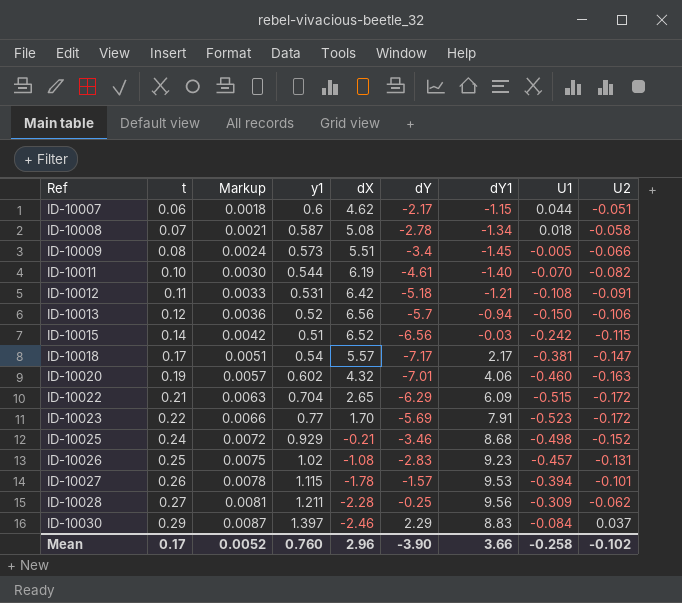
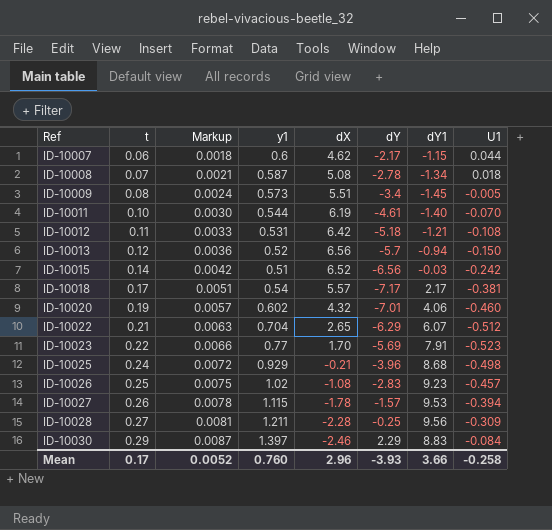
column U2 | position: 9 -> none
ID-10022 | dY1: 6.09 -> 6.07
ID-10022 | U1: -0.515 -> -0.512
ID-10025 | dY: -3.46 -> -3.96
Mean | dY: -3.90 -> -3.93

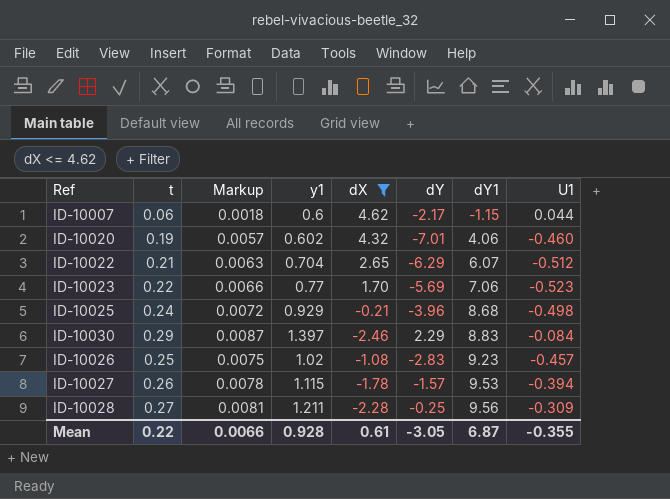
filter: none -> dX <= 4.62
row order: Ref ascending -> dY1 ascending
ID-10023 | dY1: 7.91 -> 7.06
Mean | t: 0.17 -> 0.22
Mean | Markup: 0.0052 -> 0.0066
Mean | y1: 0.760 -> 0.928
Mean | dX: 2.96 -> 0.61
Mean | dY: -3.93 -> -3.05
Mean | dY1: 3.66 -> 6.87
Mean | U1: -0.258 -> -0.355

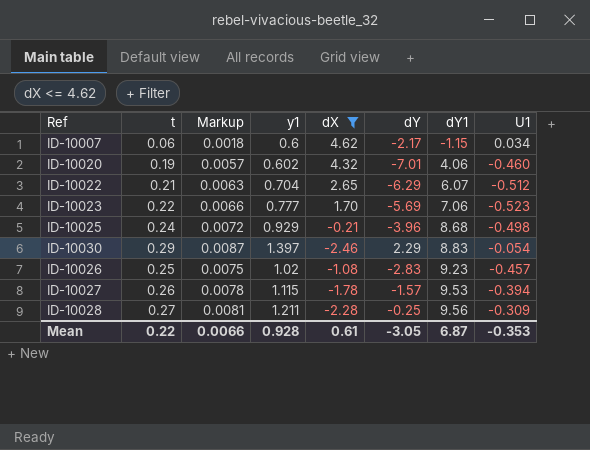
ID-10007 | U1: 0.044 -> 0.034
ID-10023 | y1: 0.77 -> 0.777
ID-10030 | U1: -0.084 -> -0.054
Mean | U1: -0.355 -> -0.353

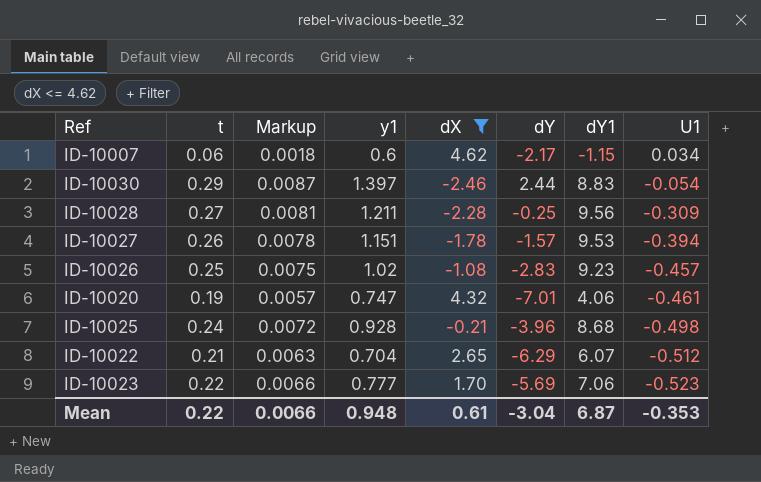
row order: dY1 ascending -> U1 descending
ID-10030 | dY: 2.29 -> 2.44
ID-10027 | y1: 1.115 -> 1.151
ID-10020 | y1: 0.602 -> 0.747
ID-10020 | U1: -0.460 -> -0.461
ID-10025 | y1: 0.929 -> 0.928
Mean | y1: 0.928 -> 0.948
Mean | dY: -3.05 -> -3.04

